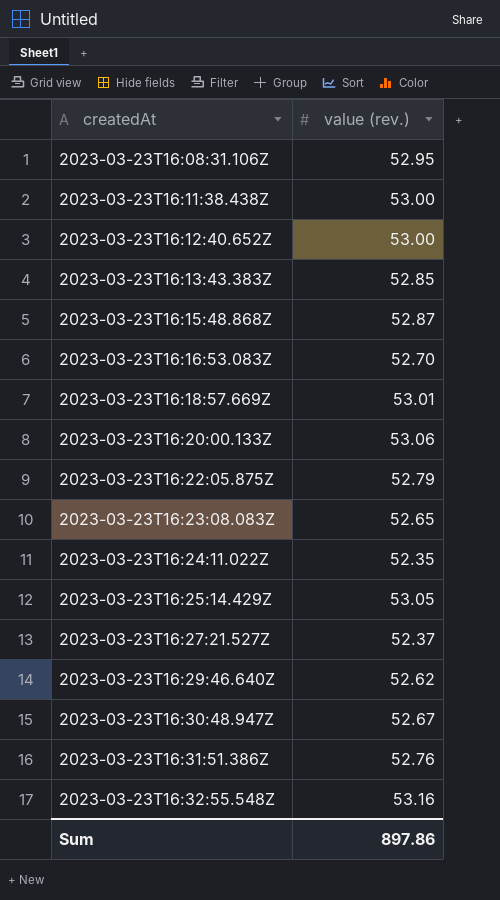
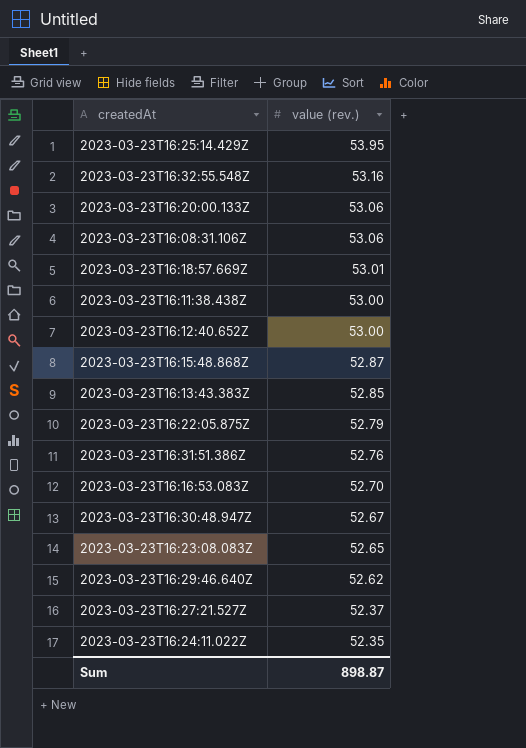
row order: createdAt ascending -> value (rev.) descending
2023-03-23T16:25:14.429Z | value (rev.): 53.05 -> 53.95
2023-03-23T16:08:31.106Z | value (rev.): 52.95 -> 53.06
Sum | value (rev.): 897.86 -> 898.87

